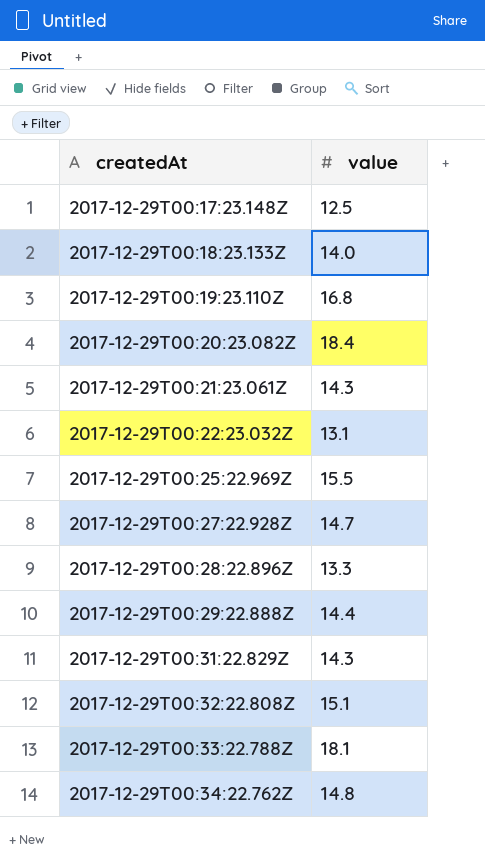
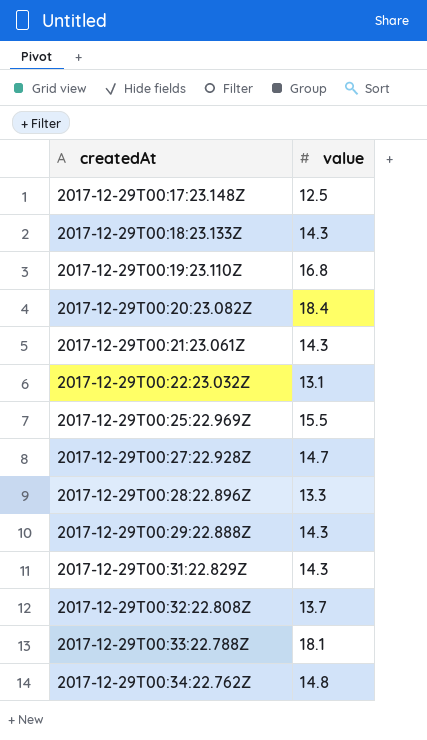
2017-12-29T00:18:23.133Z | value: 14.0 -> 14.3
2017-12-29T00:29:22.888Z | value: 14.4 -> 14.3
2017-12-29T00:32:22.808Z | value: 15.1 -> 13.7

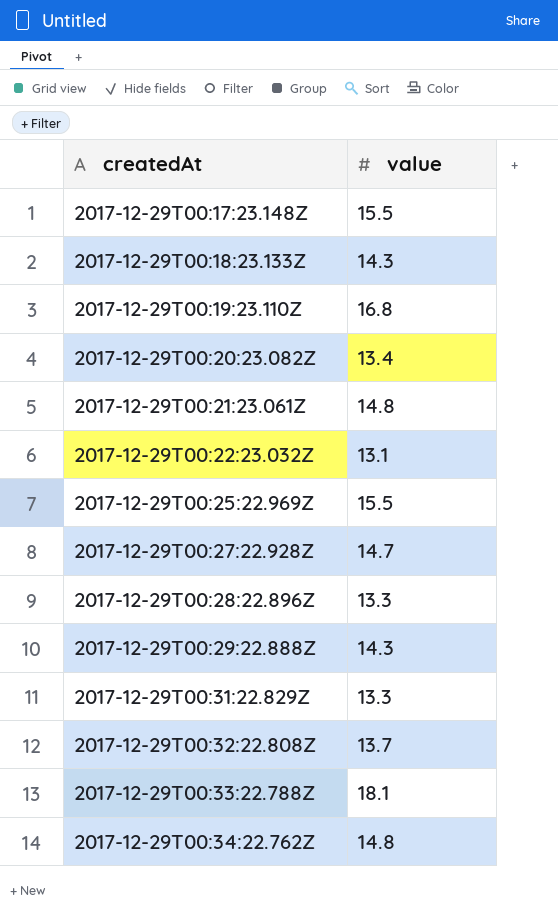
2017-12-29T00:17:23.148Z | value: 12.5 -> 15.5
2017-12-29T00:20:23.082Z | value: 18.4 -> 13.4
2017-12-29T00:21:23.061Z | value: 14.3 -> 14.8
2017-12-29T00:31:22.829Z | value: 14.3 -> 13.3

